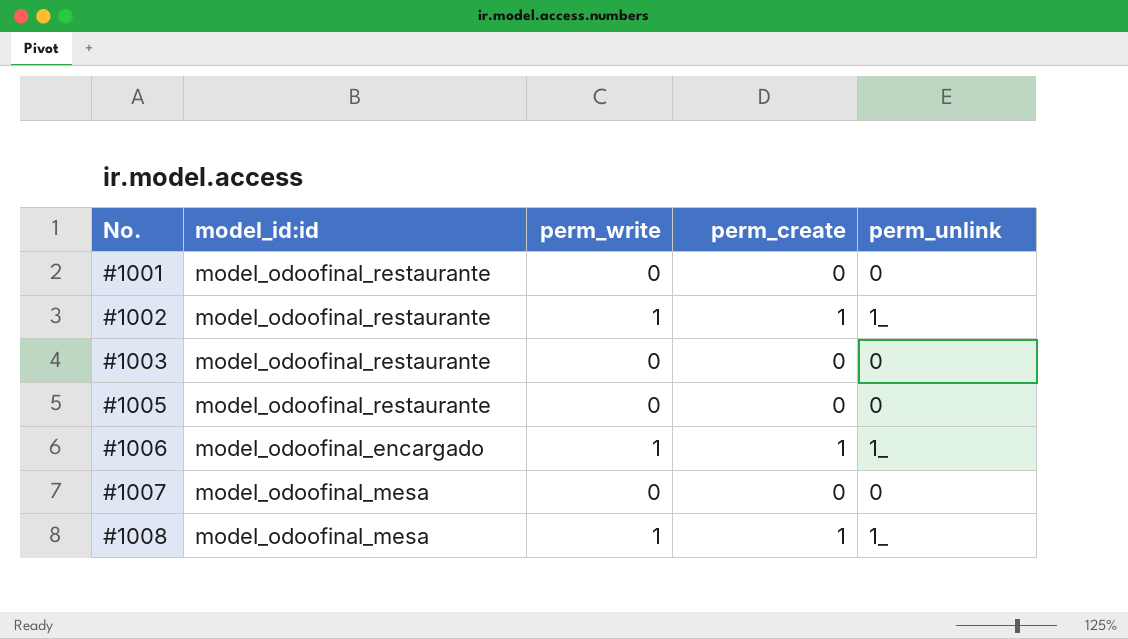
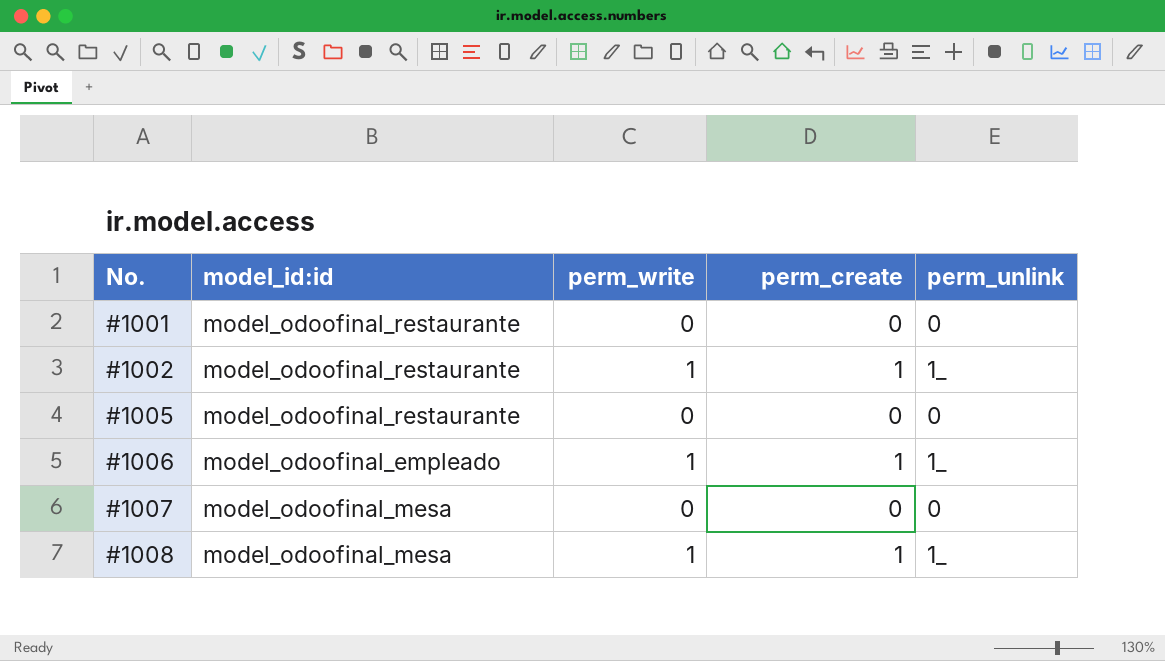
row #1003: model_odoofinal_restaurante | 0 | 0 | 0 -> none
#1006 | model_id:id: model_odoofinal_encargado -> model_odoofinal_empleado

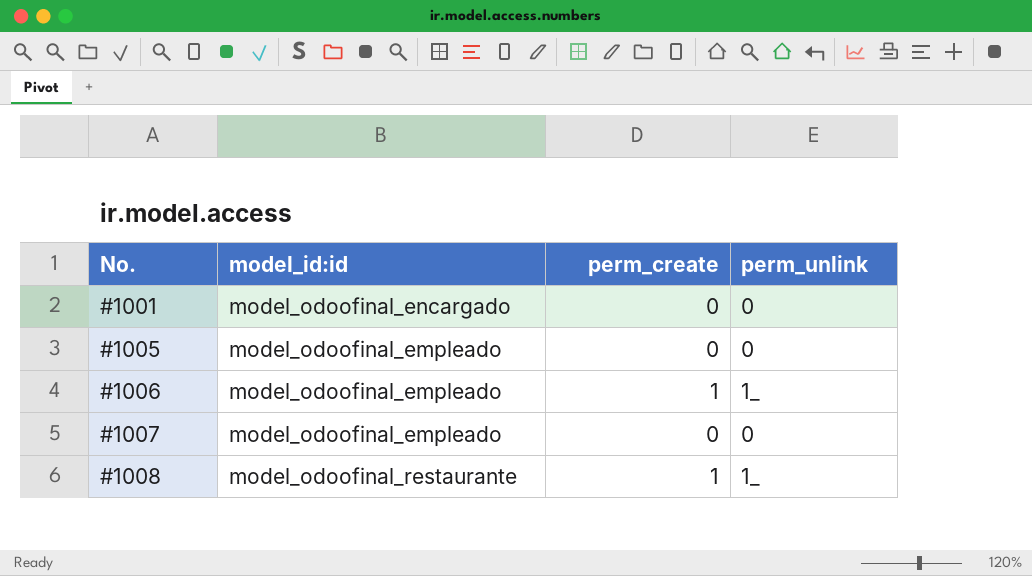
column perm_write | position: 3 -> none
row #1002: model_odoofinal_restaurante | 1 | 1 | 1_ -> none
#1001 | model_id:id: model_odoofinal_restaurante -> model_odoofinal_encargado
#1005 | model_id:id: model_odoofinal_restaurante -> model_odoofinal_empleado
#1007 | model_id:id: model_odoofinal_mesa -> model_odoofinal_empleado
#1008 | model_id:id: model_odoofinal_mesa -> model_odoofinal_restaurante

